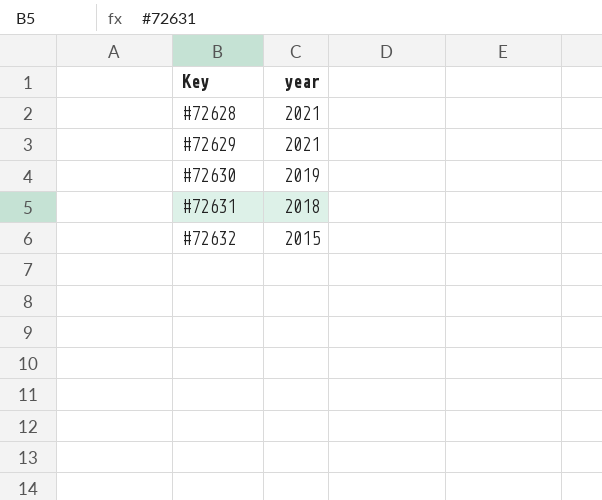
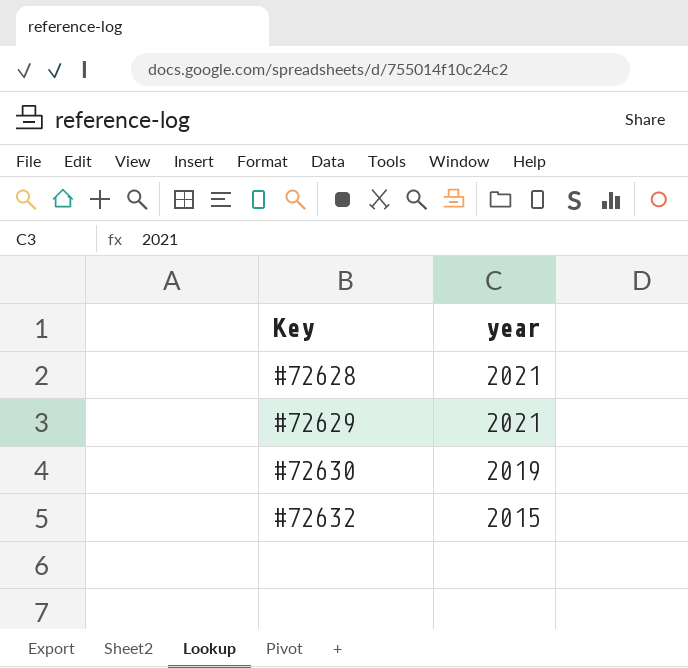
row #72631: 2018 -> none

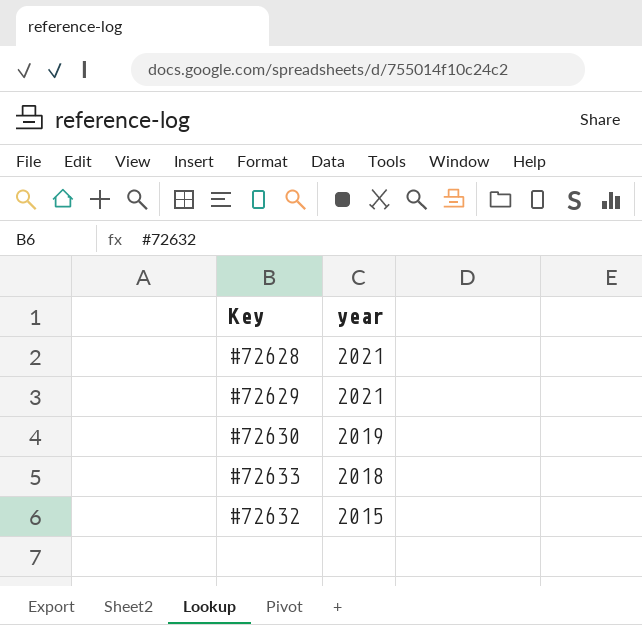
row #72633: none -> 2018

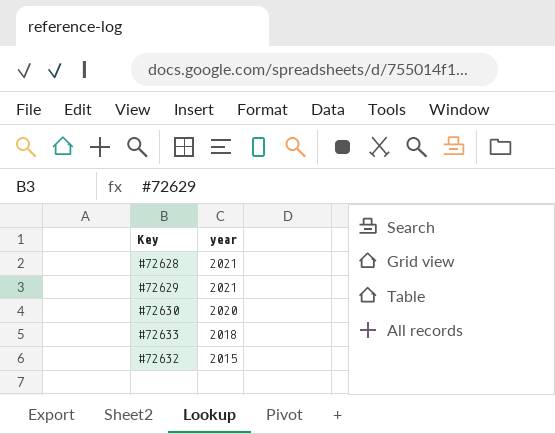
#72630 | year: 2019 -> 2020

